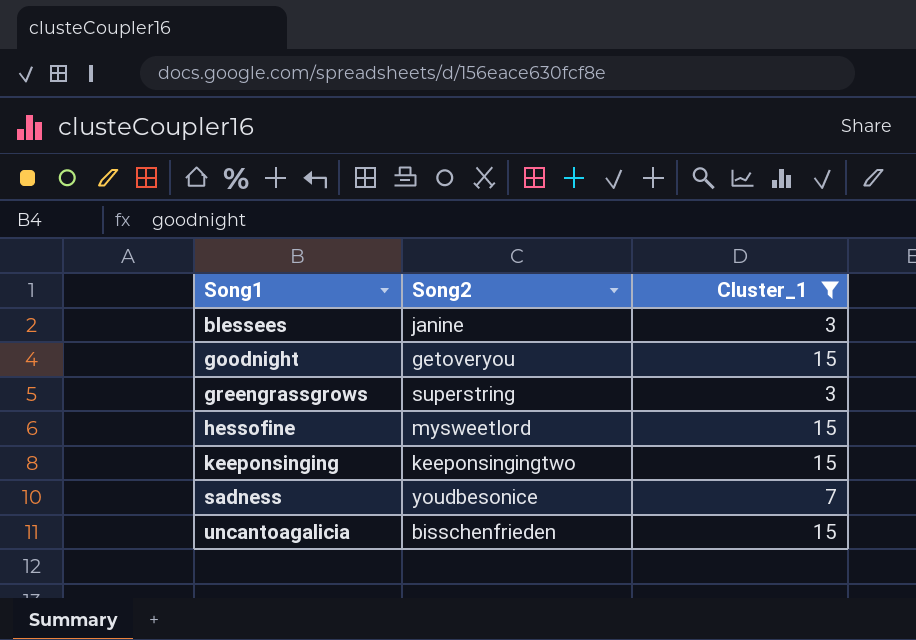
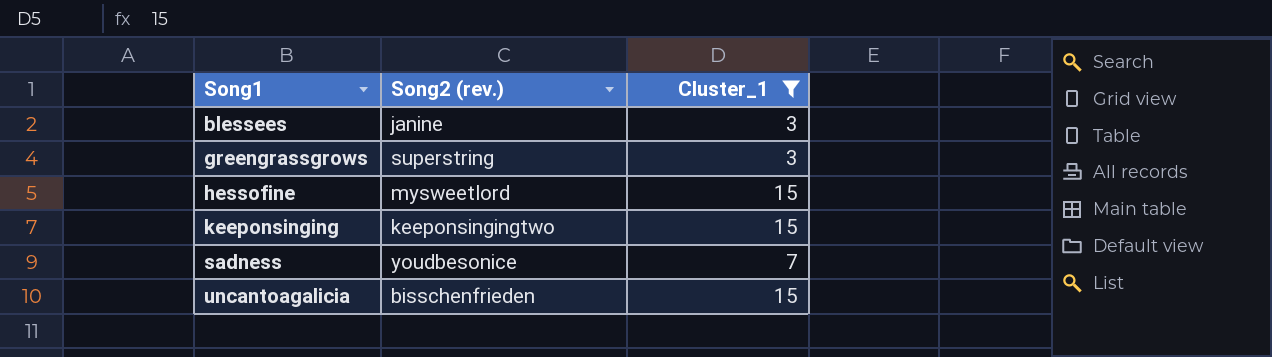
column name: Song2 -> Song2 (rev.)
row goodnight: getoveryou | 15 -> none

